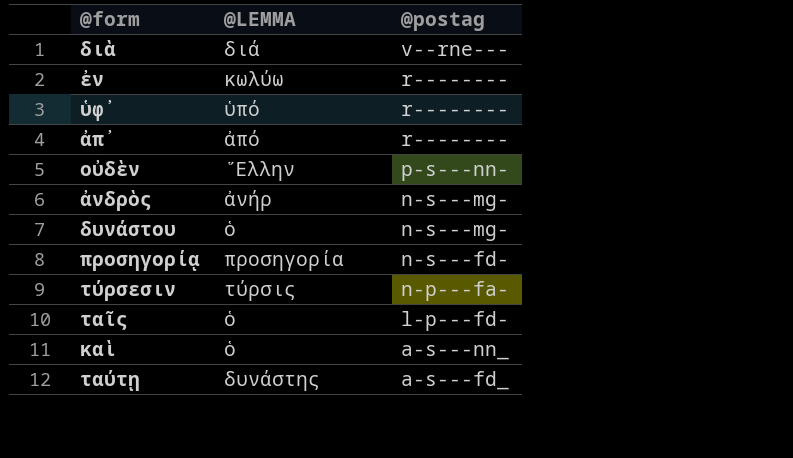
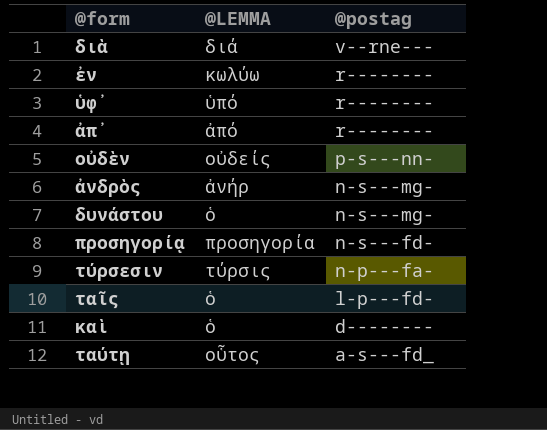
οὐδὲν | @LEMMA: Ἕλλην -> οὐδείς
καὶ | @postag: a-s---nn_ -> d--------
ταύτῃ | @LEMMA: δυνάστης -> οὗτος

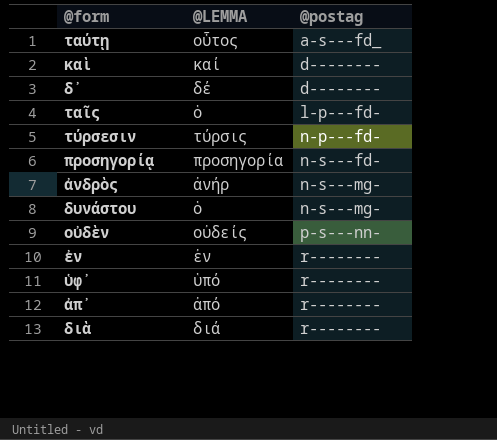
row order: @postag descending -> @postag ascending
καὶ | @LEMMA: ὁ -> καί
row δ᾽: none -> δέ | d--------
τύρσεσιν | @postag: n-p---fa- -> n-p---fd-
ἐν | @LEMMA: κωλύω -> ἐν
διὰ | @postag: v--rne--- -> r--------

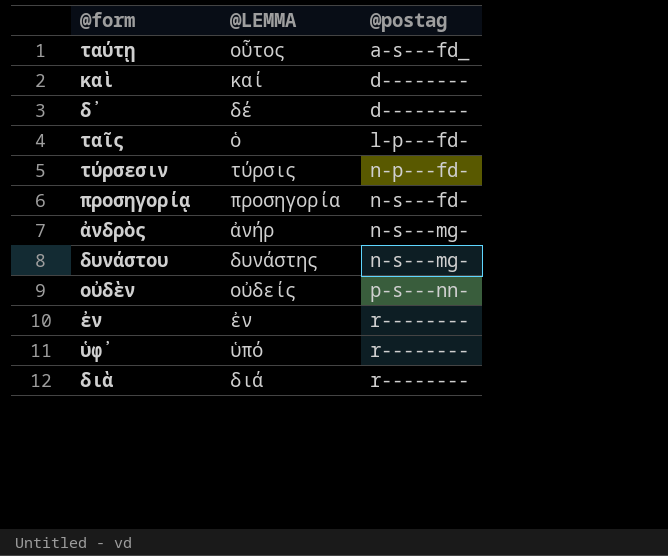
row ἀπ᾽: ἀπό | r-------- -> none
δυνάστου | @LEMMA: ὁ -> δυνάστης

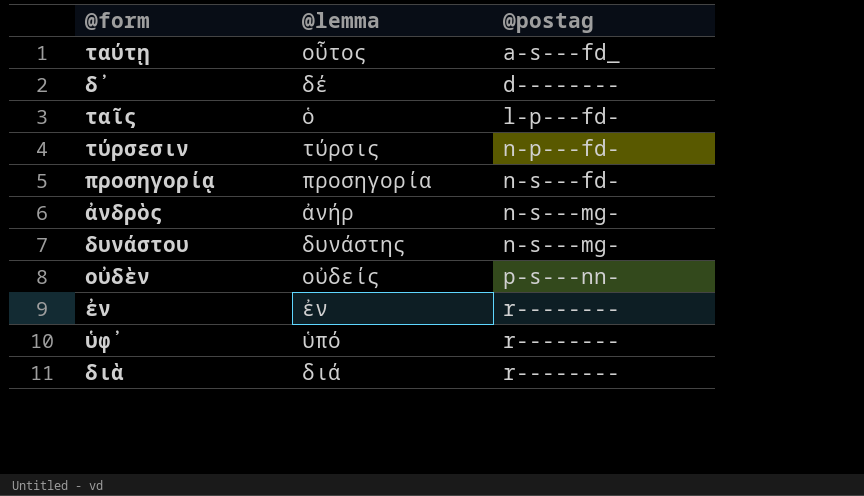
column name: @LEMMA -> @lemma
row καὶ: καί | d-------- -> none

